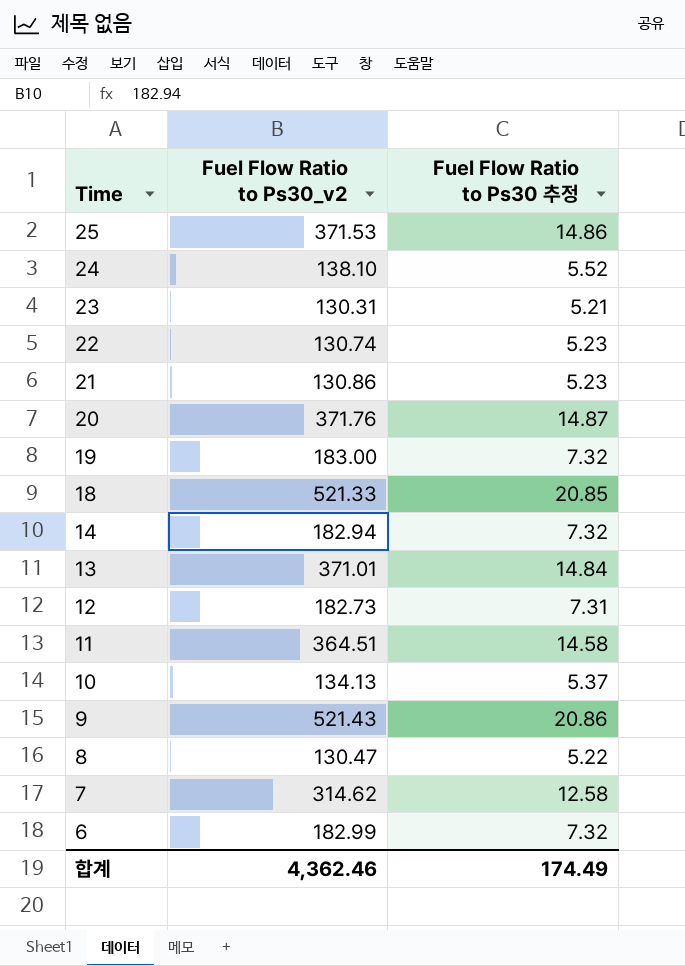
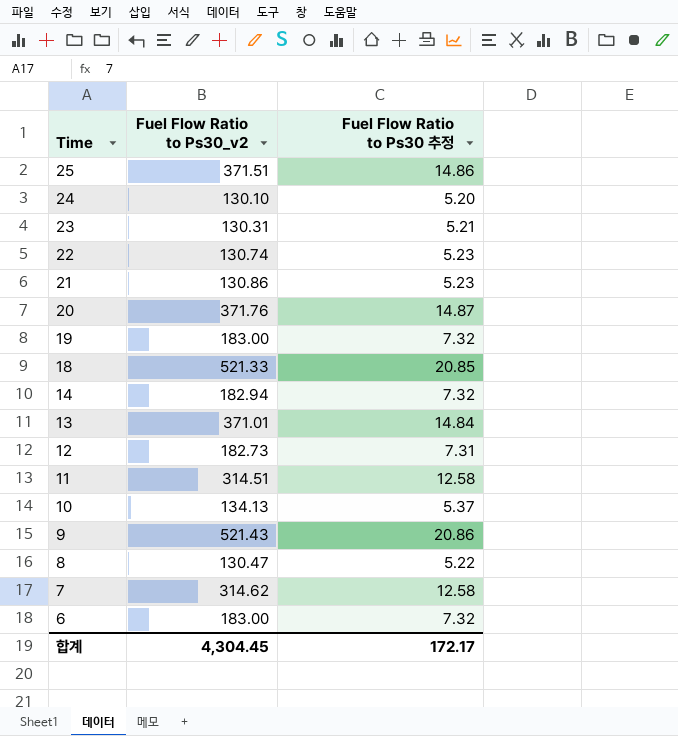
25 | Fuel Flow Ratio to Ps30_v2: 371.53 -> 371.51
24 | Fuel Flow Ratio to Ps30_v2: 138.10 -> 130.10
24 | Fuel Flow Ratio to Ps30 추정: 5.52 -> 5.20
11 | Fuel Flow Ratio to Ps30_v2: 364.51 -> 314.51
11 | Fuel Flow Ratio to Ps30 추정: 14.58 -> 12.58
6 | Fuel Flow Ratio to Ps30_v2: 182.99 -> 183.00
합계 | Fuel Flow Ratio to Ps30_v2: 4,362.46 -> 4,304.45
합계 | Fuel Flow Ratio to Ps30 추정: 174.49 -> 172.17

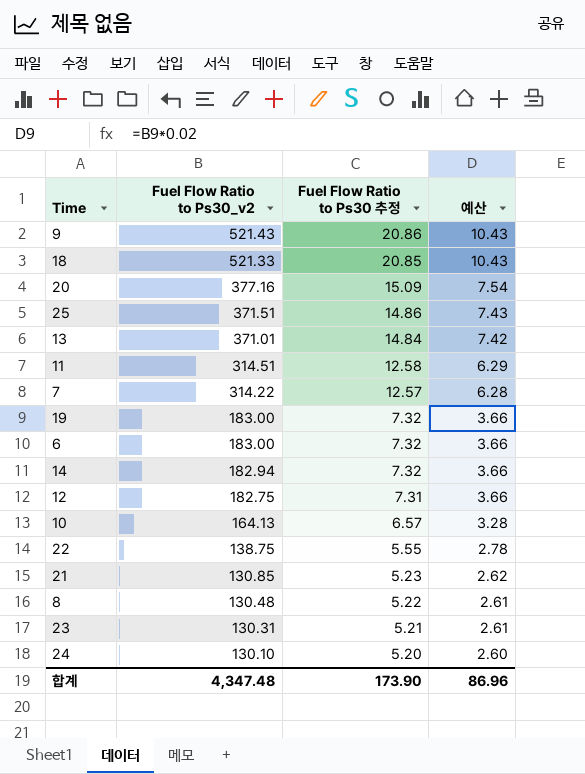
row order: Time descending -> Fuel Flow Ratio to Ps30_v2 descending
column 예산 | formula: none -> [Fuel Flow Ratio to Ps30_v2] * 0.02
20 | Fuel Flow Ratio to Ps30_v2: 371.76 -> 377.16
20 | Fuel Flow Ratio to Ps30 추정: 14.87 -> 15.09
7 | Fuel Flow Ratio to Ps30_v2: 314.62 -> 314.22
7 | Fuel Flow Ratio to Ps30 추정: 12.58 -> 12.57
12 | Fuel Flow Ratio to Ps30_v2: 182.73 -> 182.75
10 | Fuel Flow Ratio to Ps30_v2: 134.13 -> 164.13
10 | Fuel Flow Ratio to Ps30 추정: 5.37 -> 6.57
22 | Fuel Flow Ratio to Ps30_v2: 130.74 -> 138.75
22 | Fuel Flow Ratio to Ps30 추정: 5.23 -> 5.55
21 | Fuel Flow Ratio to Ps30_v2: 130.86 -> 130.85
8 | Fuel Flow Ratio to Ps30_v2: 130.47 -> 130.48
합계 | Fuel Flow Ratio to Ps30_v2: 4,304.45 -> 4,347.48
합계 | Fuel Flow Ratio to Ps30 추정: 172.17 -> 173.90

